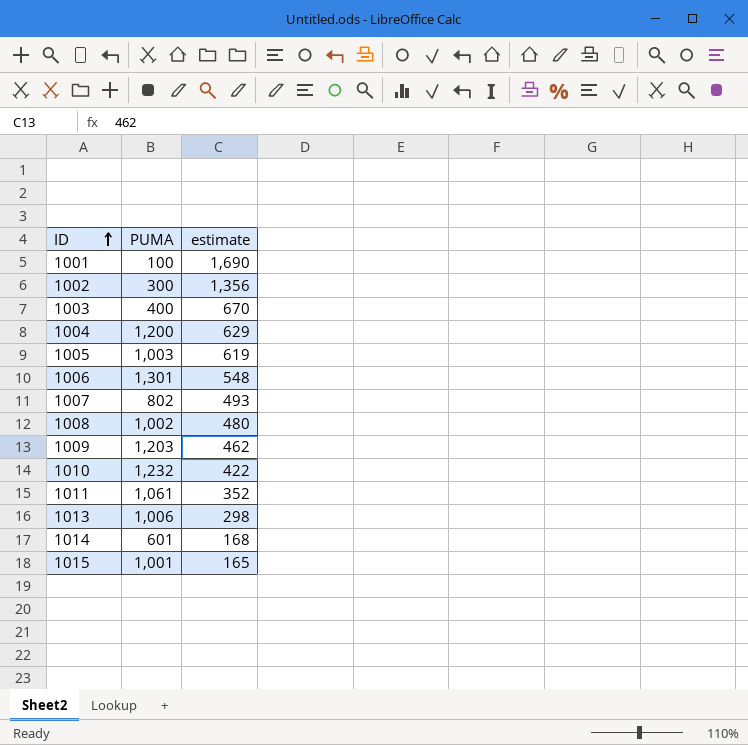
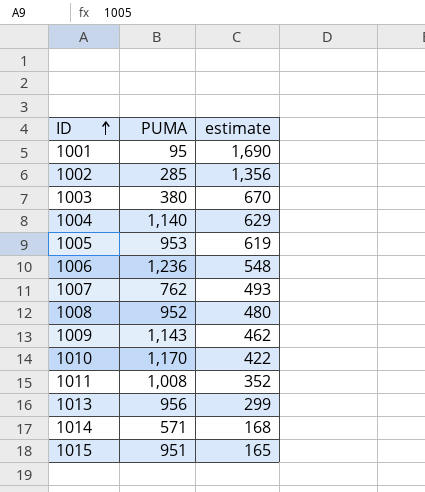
1001 | PUMA: 100 -> 95
1002 | PUMA: 300 -> 285
1003 | PUMA: 400 -> 380
1004 | PUMA: 1,200 -> 1,140
1005 | PUMA: 1,003 -> 953
1006 | PUMA: 1,301 -> 1,236
1007 | PUMA: 802 -> 762
1008 | PUMA: 1,002 -> 952
1009 | PUMA: 1,203 -> 1,143
1010 | PUMA: 1,232 -> 1,170
1011 | PUMA: 1,061 -> 1,008
1013 | PUMA: 1,006 -> 956
1013 | estimate: 298 -> 299
1014 | PUMA: 601 -> 571
1015 | PUMA: 1,001 -> 951

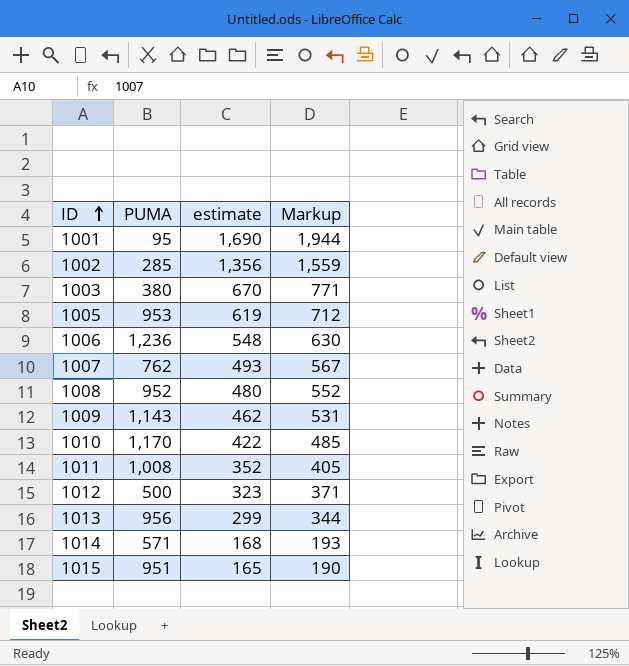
column Markup | formula: none -> [estimate] * 1.15
row 1004: 1,140 | 629 -> none
row 1012: none -> 500 | 323 | 371

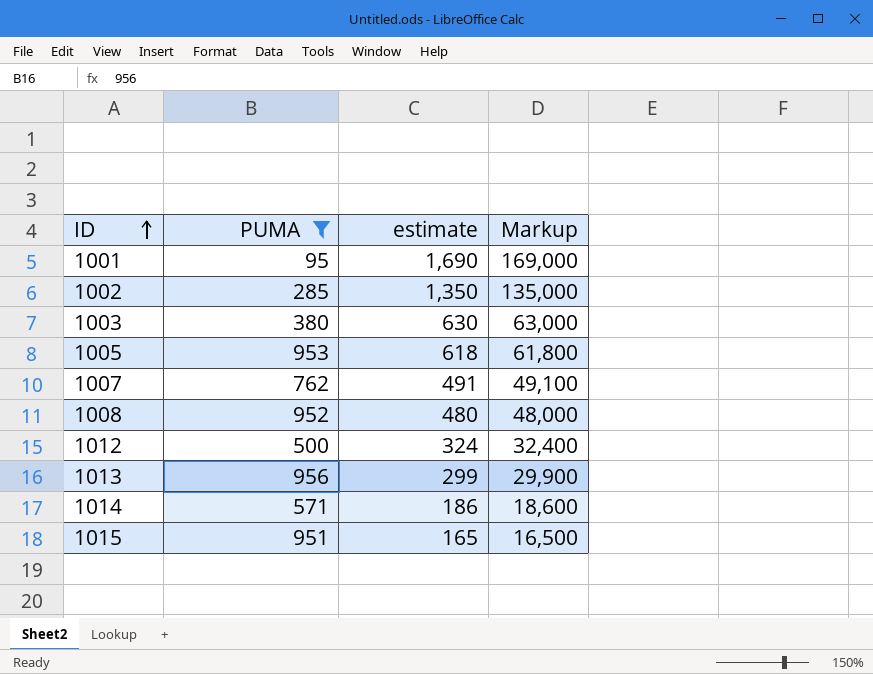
filter: none -> PUMA <= 956
column Markup | formula: [estimate] * 1.15 -> [estimate] * 100
1002 | estimate: 1,356 -> 1,350
1003 | estimate: 670 -> 630
1005 | estimate: 619 -> 618
1007 | estimate: 493 -> 491
1012 | estimate: 323 -> 324
1014 | estimate: 168 -> 186

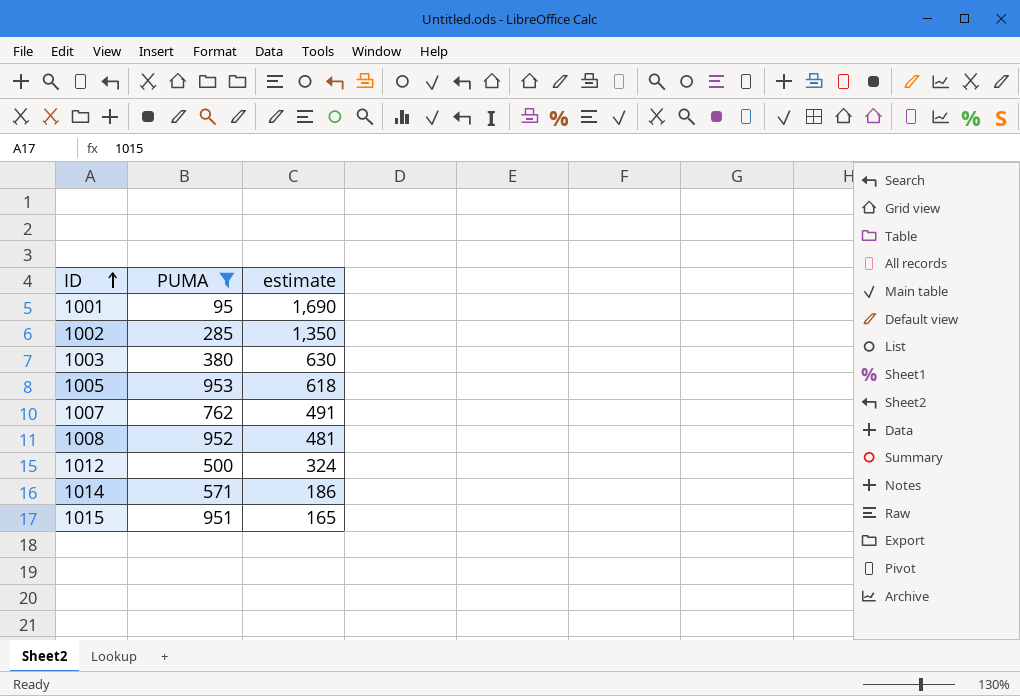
column Markup | formula: [estimate] * 100 -> none
row 1013: 956 | 299 | 29,900 -> none
1008 | estimate: 480 -> 481

